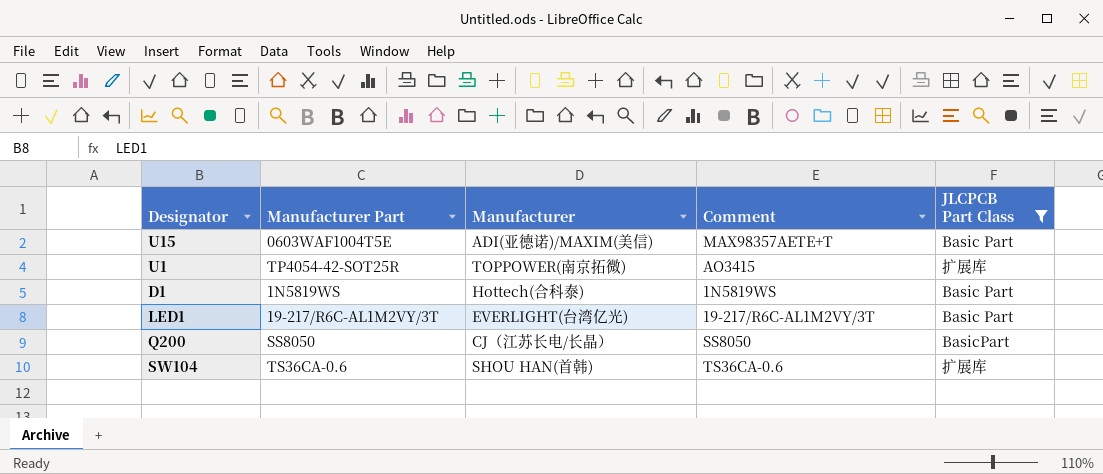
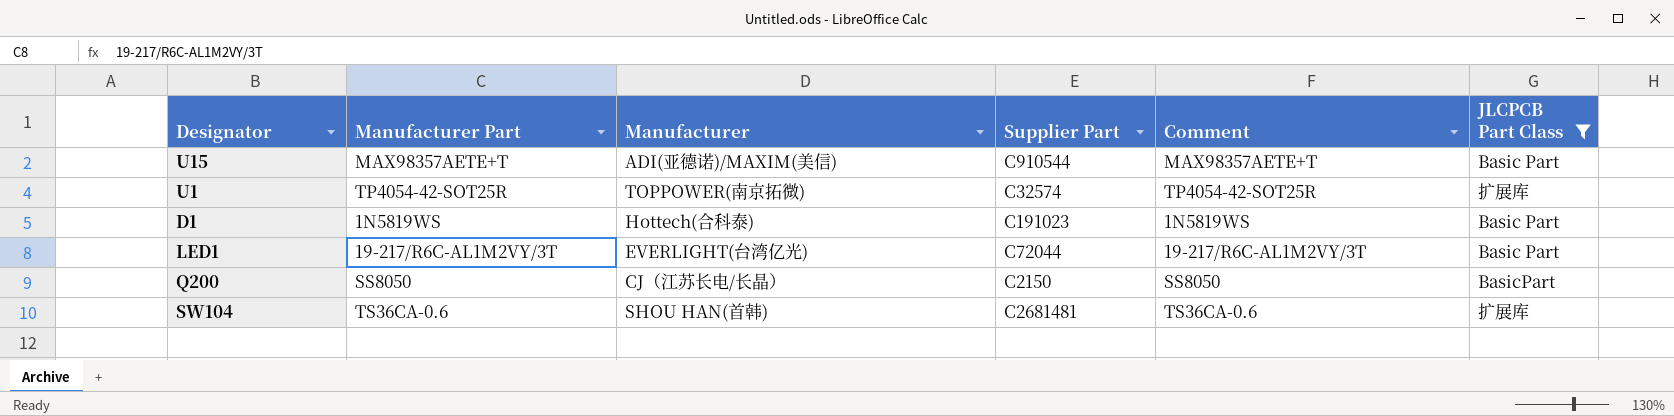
column Supplier Part | position: none -> 4
U15 | Manufacturer Part: 0603WAF1004T5E -> MAX98357AETE+T
U1 | Comment: AO3415 -> TP4054-42-SOT25R

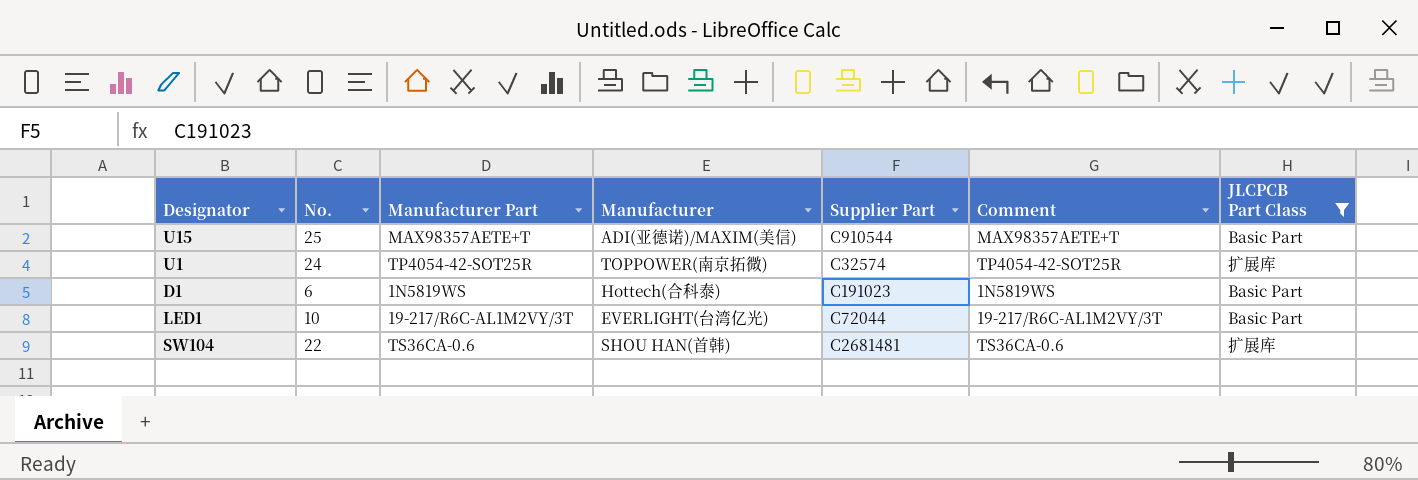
column No. | position: none -> 2
row Q200: SS8050 | CJ（江苏长电/长晶） | C2150 | SS8050 | BasicPart -> none

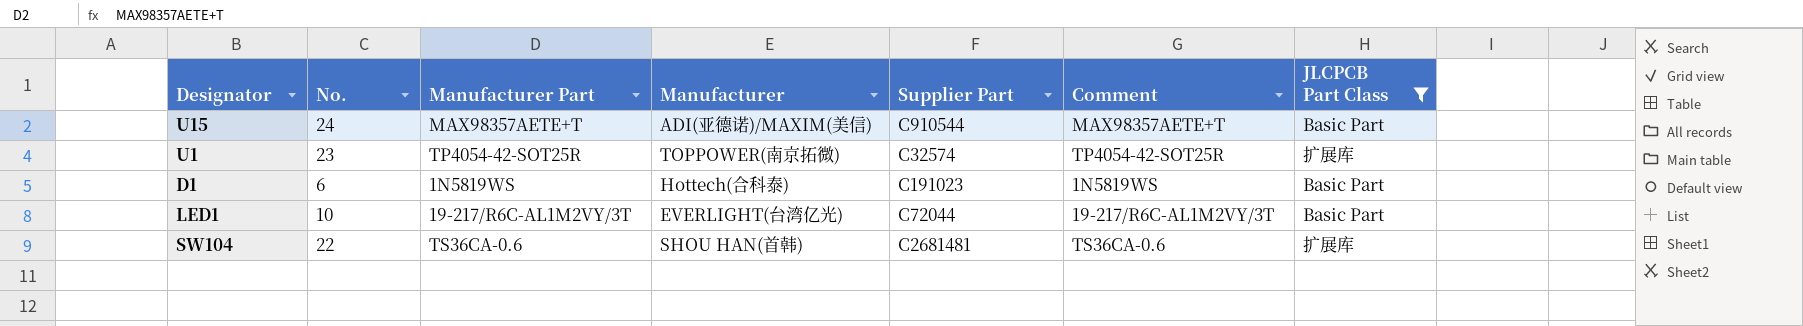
U15 | No.: 25 -> 24
U1 | No.: 24 -> 23

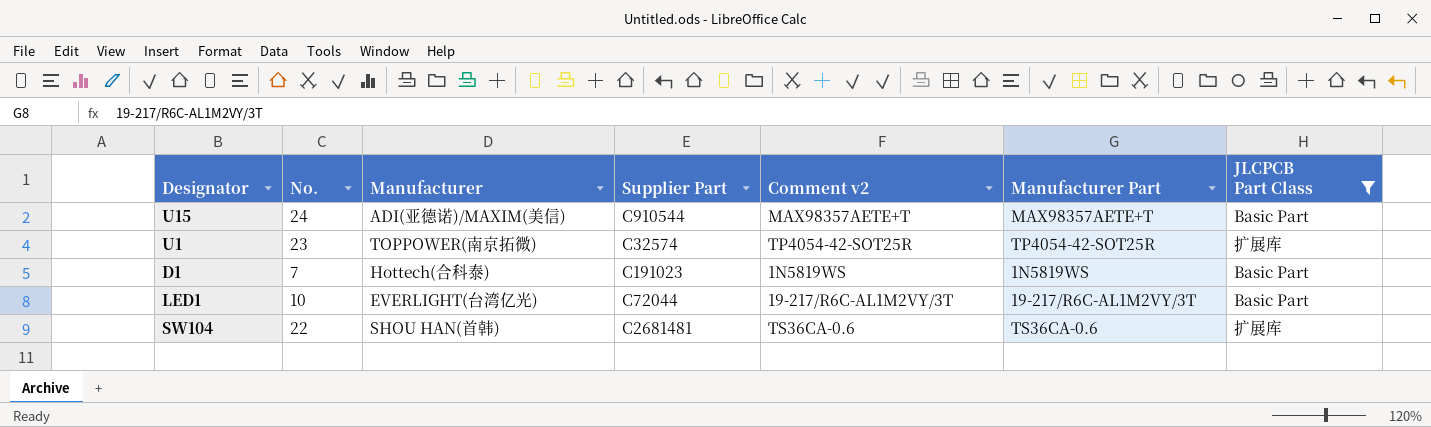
column name: Comment -> Comment v2
column Manufacturer Part | position: 3 -> 6
D1 | No.: 6 -> 7

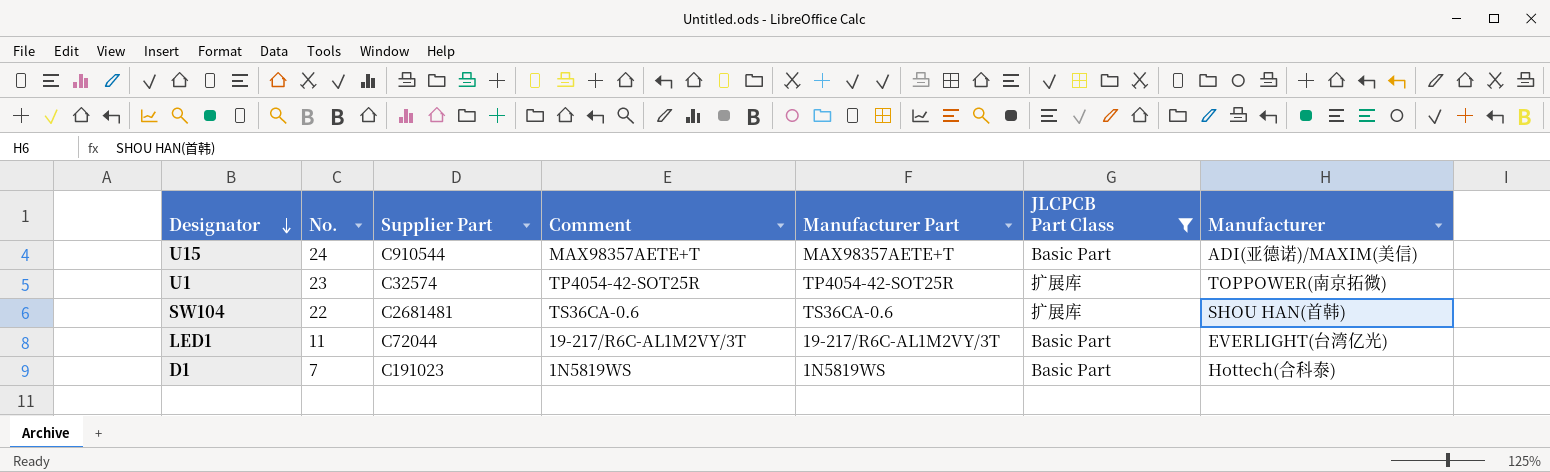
row order: none -> Designator descending
column name: Comment v2 -> Comment
column Manufacturer | position: 3 -> 7
LED1 | No.: 10 -> 11

